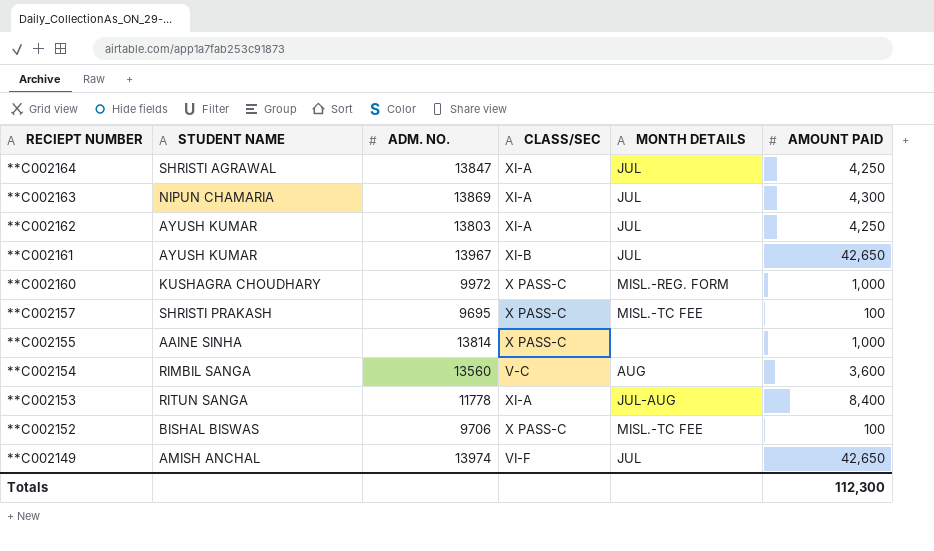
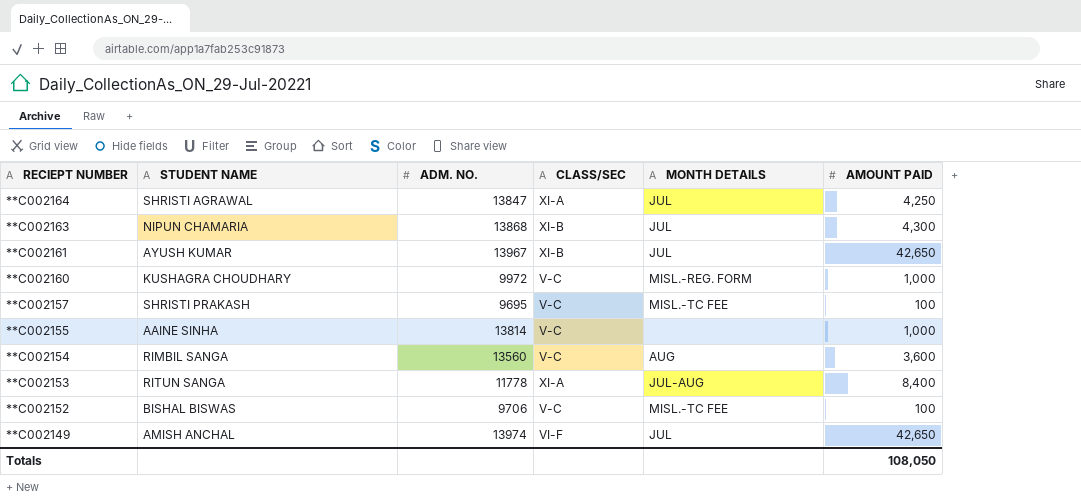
row **C002162: AYUSH KUMAR | 13803 | XI-A | JUL | 4,250 -> none
**C002163 | ADM. NO.: 13869 -> 13868
**C002163 | CLASS/SEC: XI-A -> XI-B
**C002160 | CLASS/SEC: X PASS-C -> V-C
**C002157 | CLASS/SEC: X PASS-C -> V-C
**C002155 | CLASS/SEC: X PASS-C -> V-C
**C002152 | CLASS/SEC: X PASS-C -> V-C
Totals | AMOUNT PAID: 112,300 -> 108,050

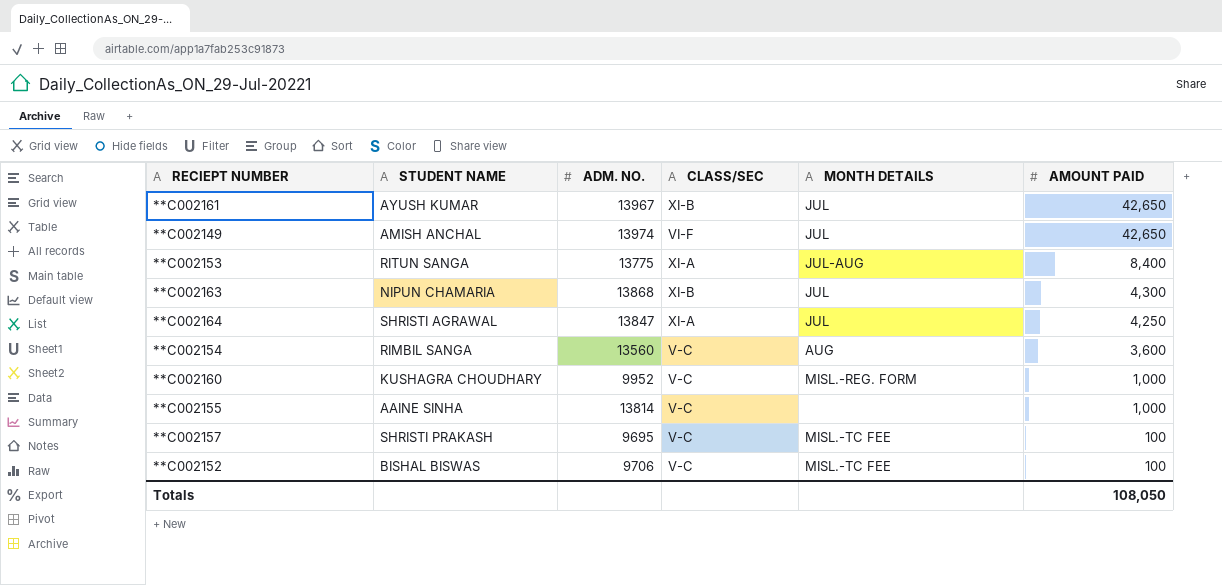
row order: RECIEPT NUMBER descending -> AMOUNT PAID descending
**C002153 | ADM. NO.: 11778 -> 13775
**C002160 | ADM. NO.: 9972 -> 9952

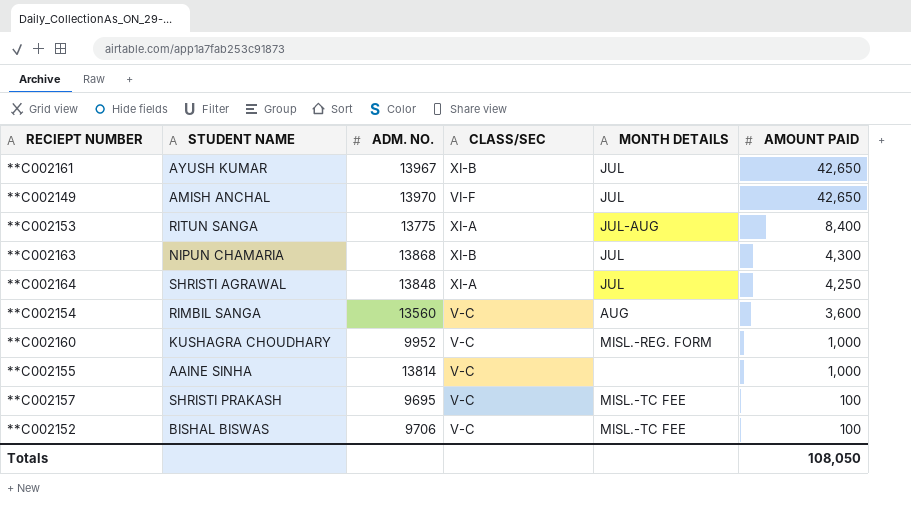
**C002149 | ADM. NO.: 13974 -> 13970
**C002164 | ADM. NO.: 13847 -> 13848

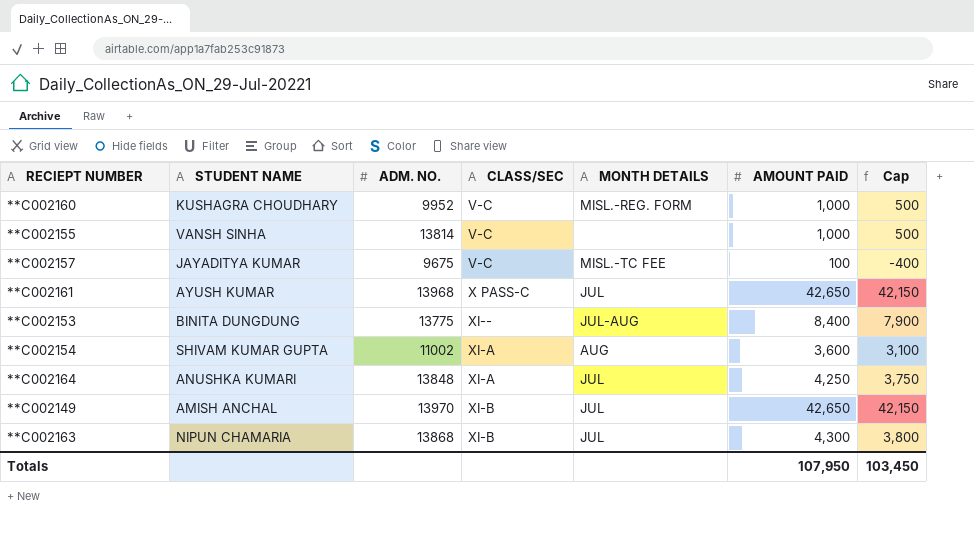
row order: AMOUNT PAID descending -> CLASS/SEC ascending
column Cap | formula: none -> [AMOUNT PAID] - 500
row **C002152: BISHAL BISWAS | 9706 | V-C | MISL.-TC FEE | 100 -> none
**C002155 | STUDENT NAME: AAINE SINHA -> VANSH SINHA
**C002157 | STUDENT NAME: SHRISTI PRAKASH -> JAYADITYA KUMAR
**C002157 | ADM. NO.: 9695 -> 9675
**C002161 | ADM. NO.: 13967 -> 13968
**C002161 | CLASS/SEC: XI-B -> X PASS-C
**C002153 | STUDENT NAME: RITUN SANGA -> BINITA DUNGDUNG
**C002153 | CLASS/SEC: XI-A -> XI--
**C002154 | STUDENT NAME: RIMBIL SANGA -> SHIVAM KUMAR GUPTA
**C002154 | ADM. NO.: 13560 -> 11002
**C002154 | CLASS/SEC: V-C -> XI-A
**C002164 | STUDENT NAME: SHRISTI AGRAWAL -> ANUSHKA KUMARI
**C002149 | CLASS/SEC: VI-F -> XI-B
Totals | AMOUNT PAID: 108,050 -> 107,950

